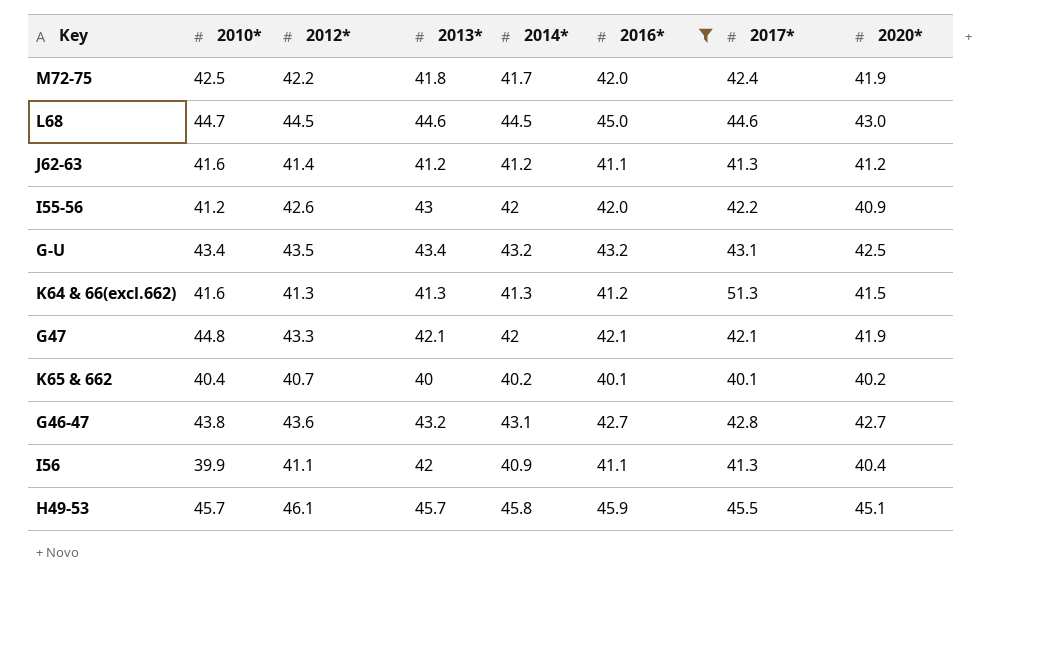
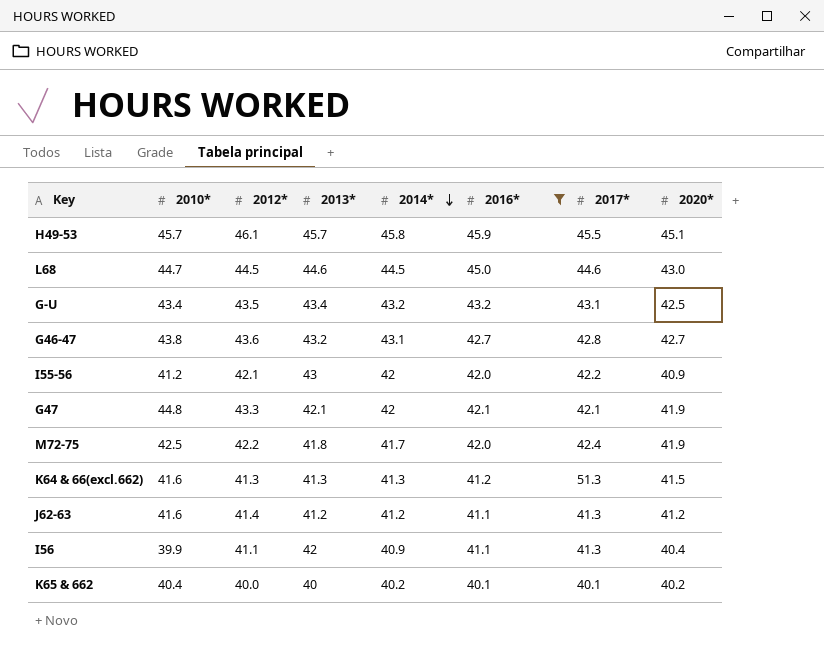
row order: none -> 2014* descending
I55-56 | 2012*: 42.6 -> 42.1
K65 & 662 | 2012*: 40.7 -> 40.0

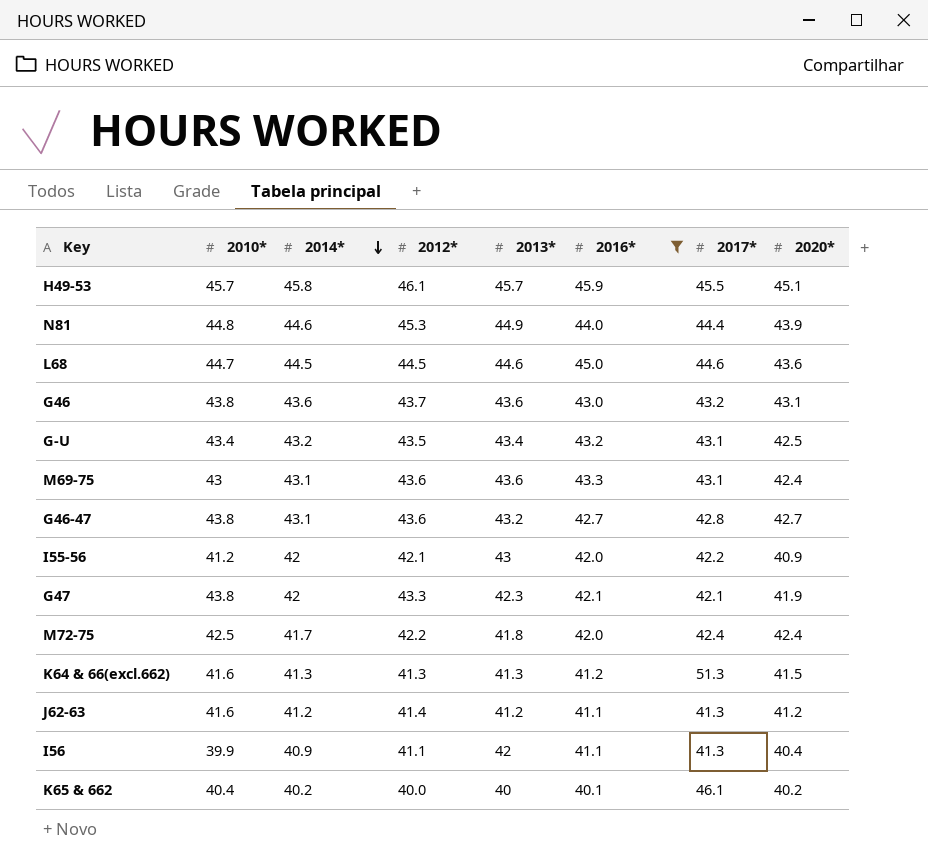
column 2014* | position: 5 -> 3
row N81: none -> 44.8 | 44.6 | 45.3 | 44.9 | 44.0 | 44.4 | 43.9
L68 | 2020*: 43.0 -> 43.6
row G46: none -> 43.8 | 43.6 | 43.7 | 43.6 | 43.0 | 43.2 | 43.1
row M69-75: none -> 43 | 43.1 | 43.6 | 43.6 | 43.3 | 43.1 | 42.4
G47 | 2010*: 44.8 -> 43.8
G47 | 2013*: 42.1 -> 42.3
M72-75 | 2020*: 41.9 -> 42.4
K65 & 662 | 2017*: 40.1 -> 46.1

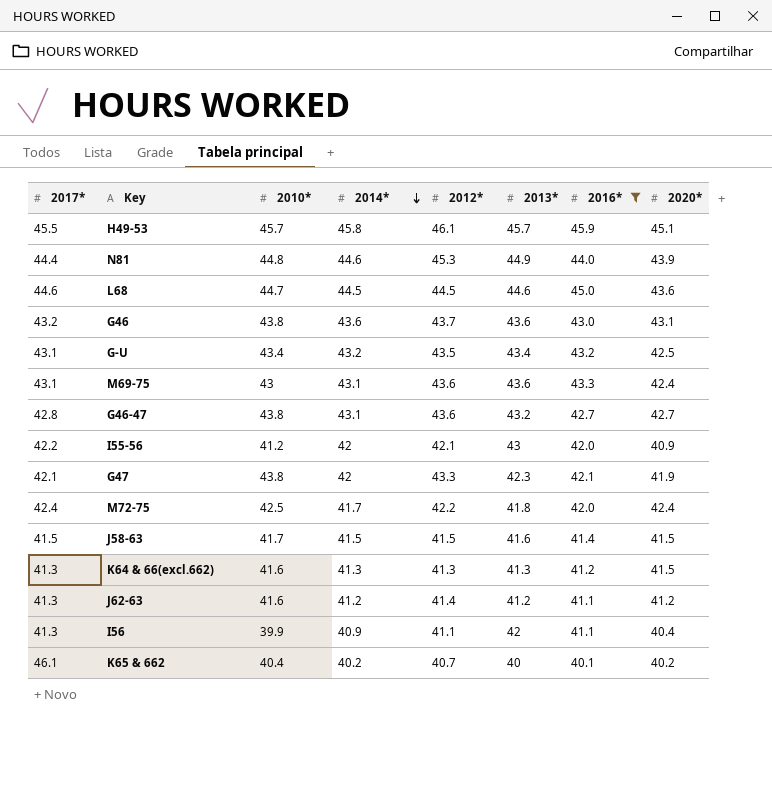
column 2017* | position: 7 -> 1
row J58-63: none -> 41.5 | 41.7 | 41.5 | 41.5 | 41.6 | 41.4 | 41.5
K64 & 66(excl.662) | 2017*: 51.3 -> 41.3
K65 & 662 | 2012*: 40.0 -> 40.7

